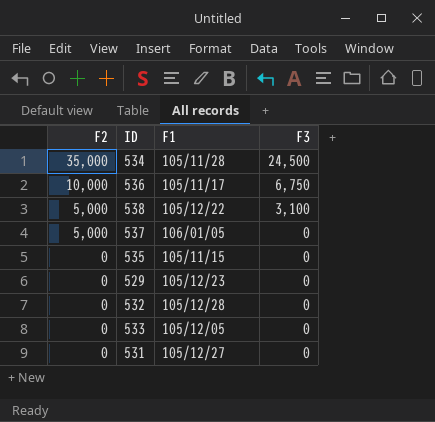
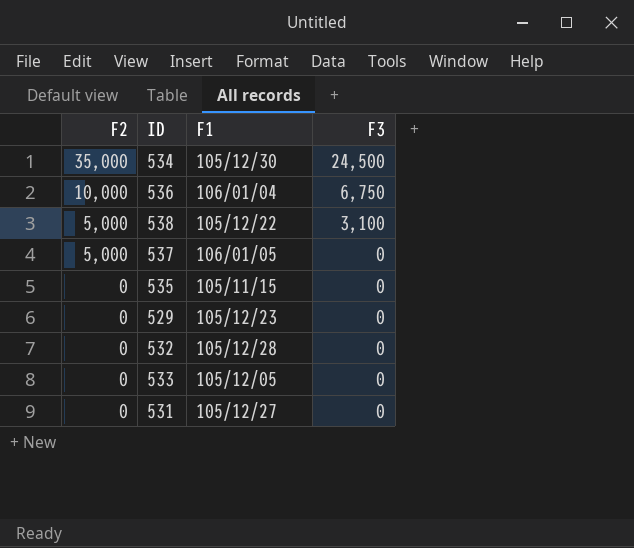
534 | F1: 105/11/28 -> 105/12/30
536 | F1: 105/11/17 -> 106/01/04

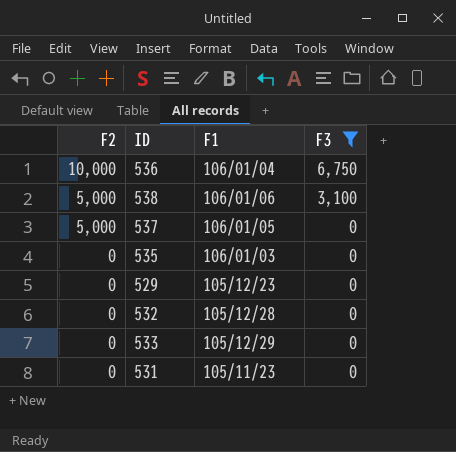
filter: none -> F3 != 24,500
538 | F1: 105/12/22 -> 106/01/06
535 | F1: 105/11/15 -> 106/01/03
533 | F1: 105/12/05 -> 105/12/29
531 | F1: 105/12/27 -> 105/11/23

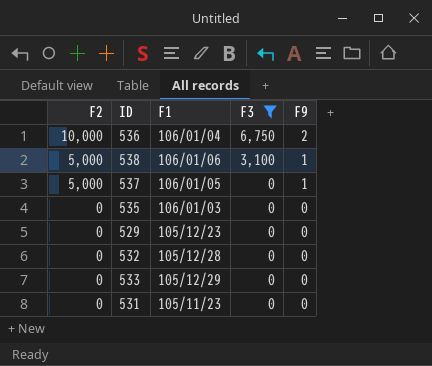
column F9 | position: none -> 5

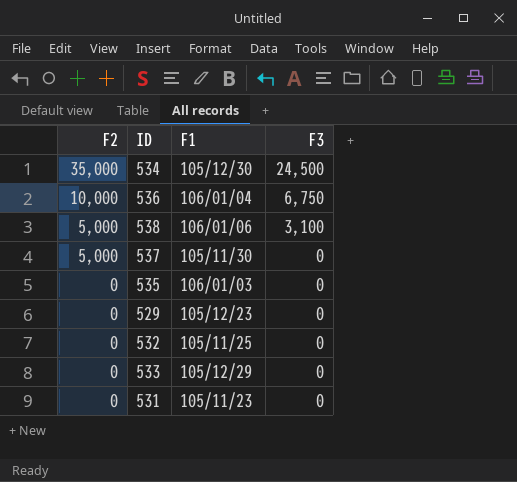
filter: F3 != 24,500 -> none
column F9 | position: 5 -> none
537 | F1: 106/01/05 -> 105/11/30
532 | F1: 105/12/28 -> 105/11/25

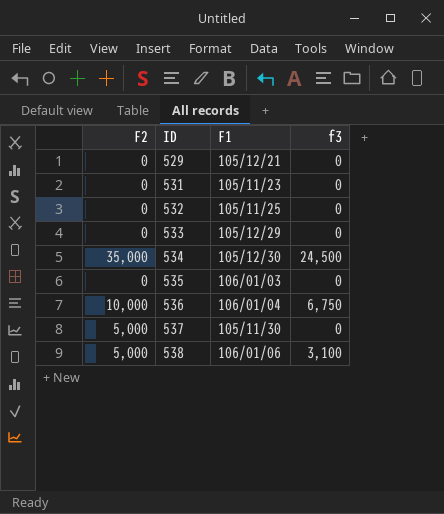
row order: F2 descending -> ID ascending
column name: F3 -> f3
529 | F1: 105/12/23 -> 105/12/21

